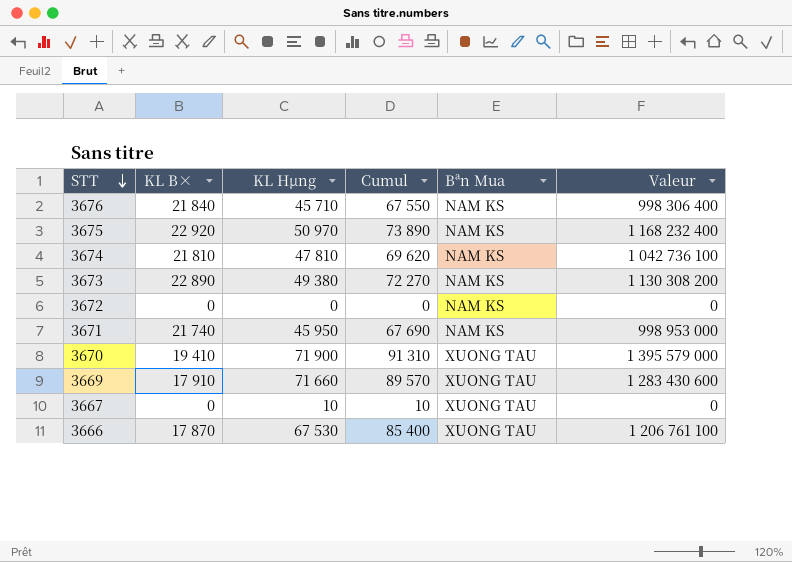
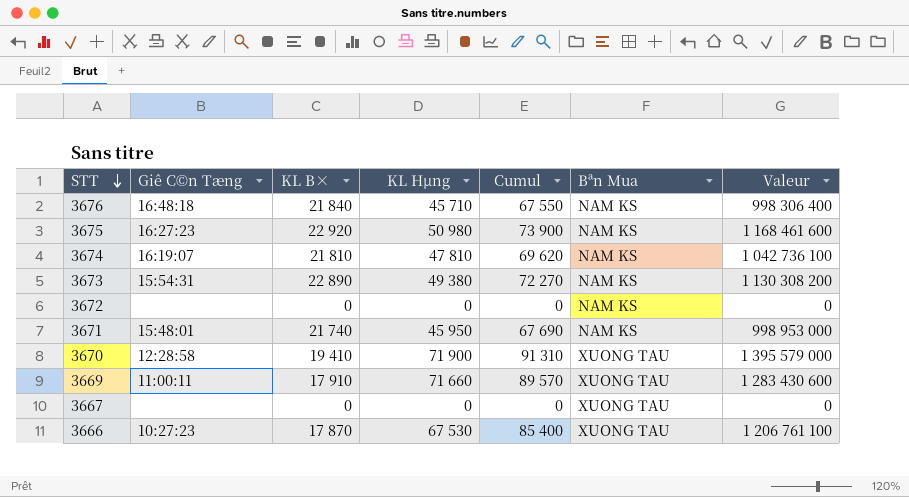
column Giê C©n Tæng | position: none -> 2
3675 | KL Hµng: 50 970 -> 50 980
3675 | Cumul: 73 890 -> 73 900
3675 | Valeur: 1 168 232 400 -> 1 168 461 600
3667 | KL Hµng: 10 -> 0
3667 | Cumul: 10 -> 0

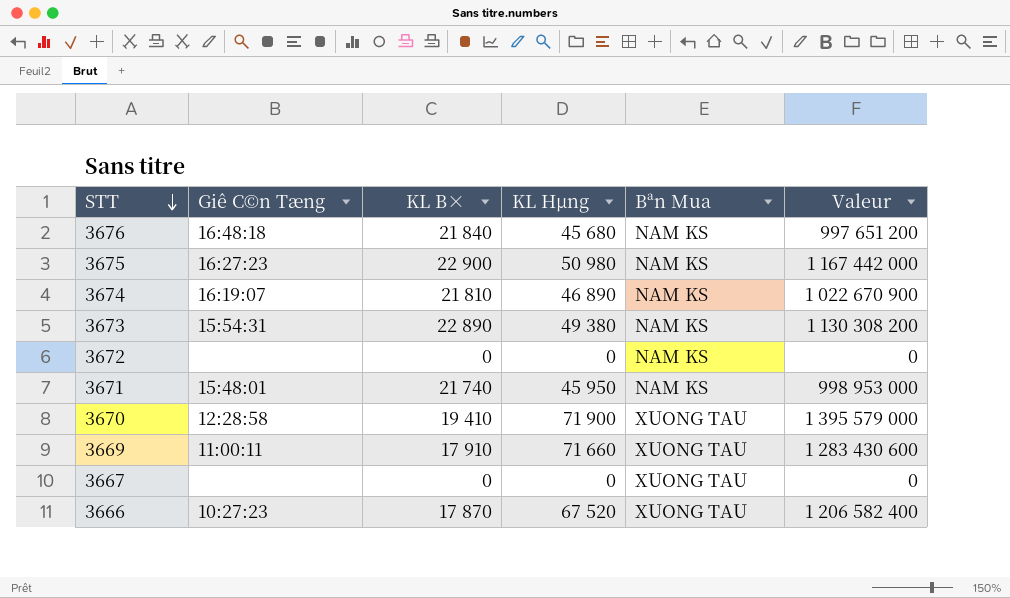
column Cumul | formula: [KL B×] + [KL Hµng] -> none
3676 | KL Hµng: 45 710 -> 45 680
3676 | Valeur: 998 306 400 -> 997 651 200
3675 | KL B×: 22 920 -> 22 900
3675 | Valeur: 1 168 461 600 -> 1 167 442 000
3674 | KL Hµng: 47 810 -> 46 890
3674 | Valeur: 1 042 736 100 -> 1 022 670 900
3666 | KL Hµng: 67 530 -> 67 520
3666 | Valeur: 1 206 761 100 -> 1 206 582 400

